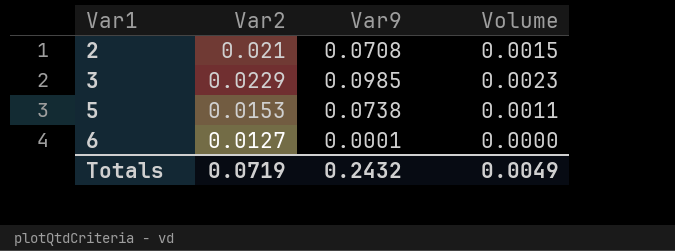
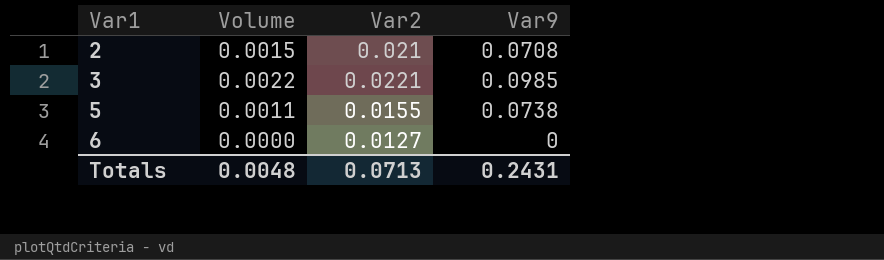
column Volume | position: 4 -> 2
3 | Volume: 0.0023 -> 0.0022
3 | Var2: 0.0229 -> 0.0221
5 | Var2: 0.0153 -> 0.0155
6 | Var9: 0.0001 -> 0
Totals | Volume: 0.0049 -> 0.0048
Totals | Var2: 0.0719 -> 0.0713
Totals | Var9: 0.2432 -> 0.2431

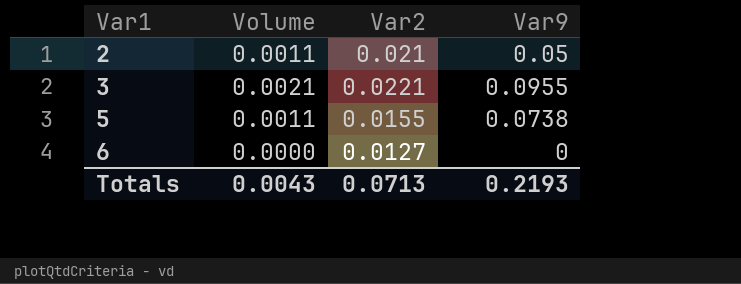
2 | Volume: 0.0015 -> 0.0011
2 | Var9: 0.0708 -> 0.05
3 | Volume: 0.0022 -> 0.0021
3 | Var9: 0.0985 -> 0.0955
Totals | Volume: 0.0048 -> 0.0043
Totals | Var9: 0.2431 -> 0.2193

